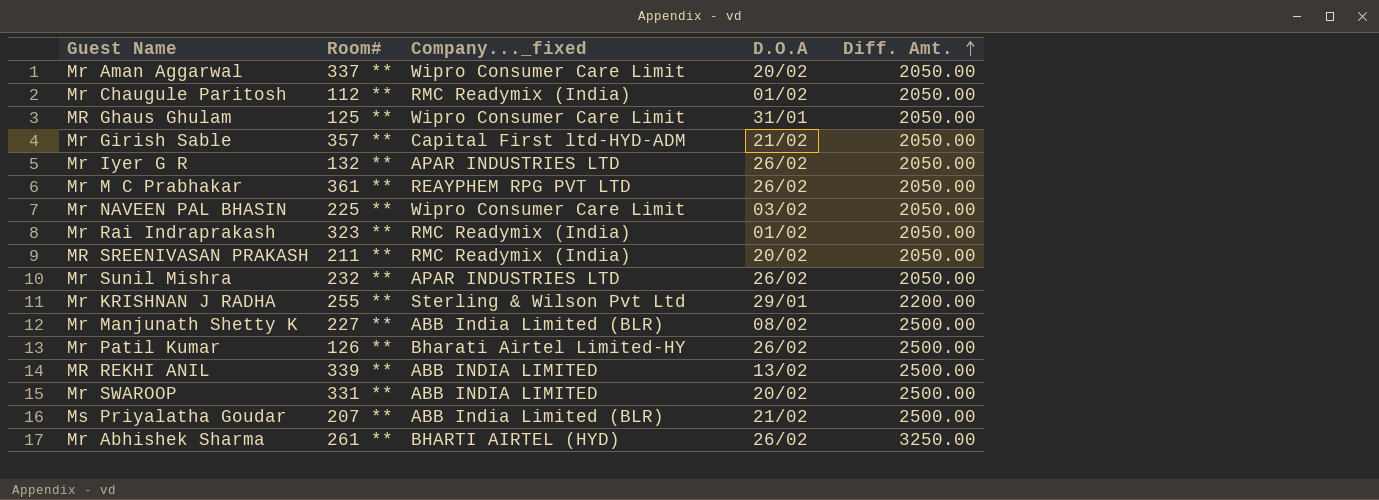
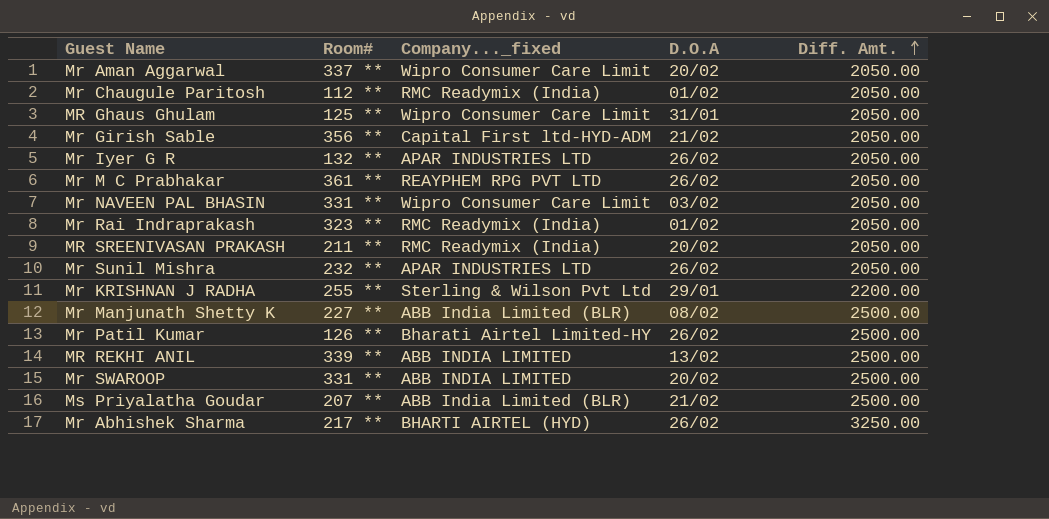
Mr Girish Sable | Room#: 357 ** -> 356 **
Mr NAVEEN PAL BHASIN | Room#: 225 ** -> 331 **
Mr Abhishek Sharma | Room#: 261 ** -> 217 **

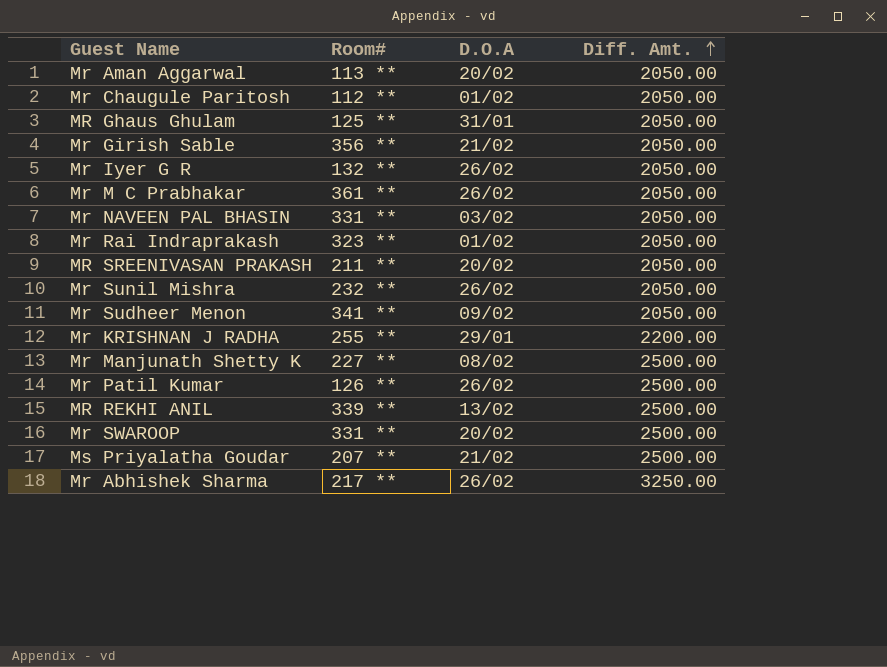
column Company..._fixed | position: 3 -> none
Mr Aman Aggarwal | Room#: 337 ** -> 113 **
row Mr Sudheer Menon: none -> 341 ** | 09/02 | 2050.00

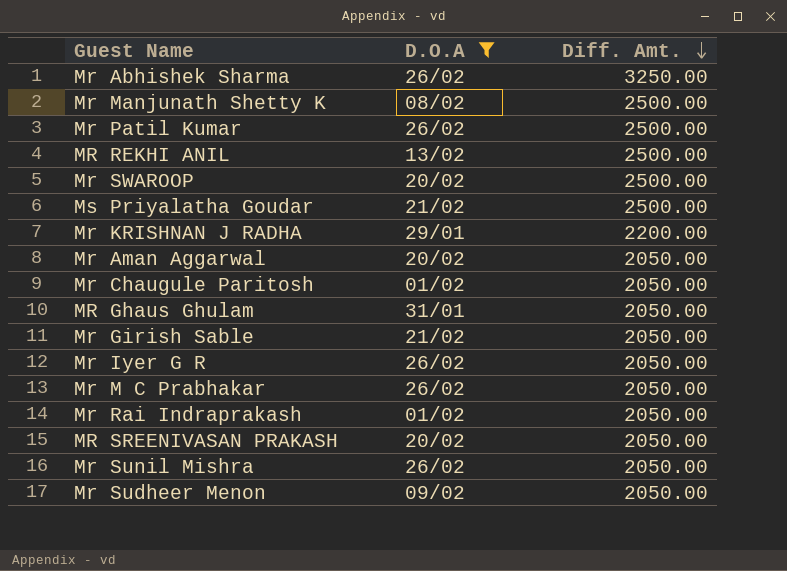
filter: none -> D.O.A != 03/02
row order: Diff. Amt. ascending -> Diff. Amt. descending
column Room# | position: 2 -> none

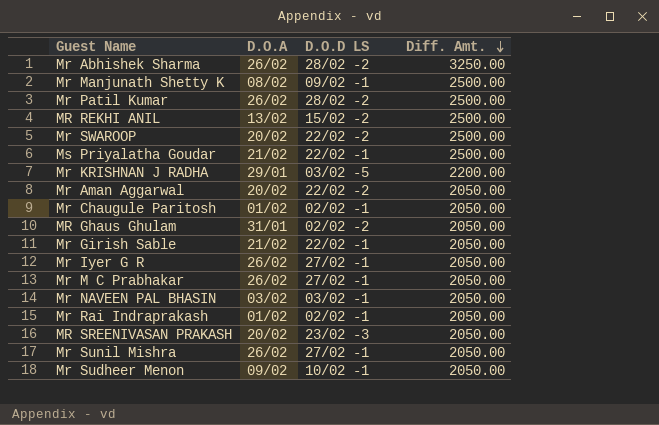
filter: D.O.A != 03/02 -> none
column D.O.D LS | position: none -> 3

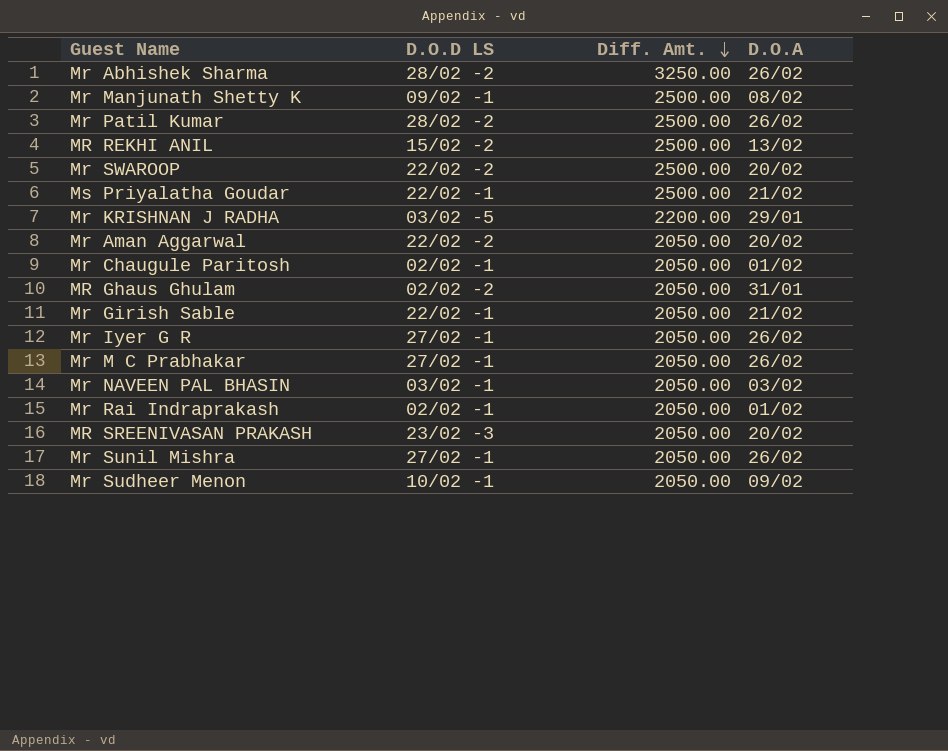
column D.O.A | position: 2 -> 4

